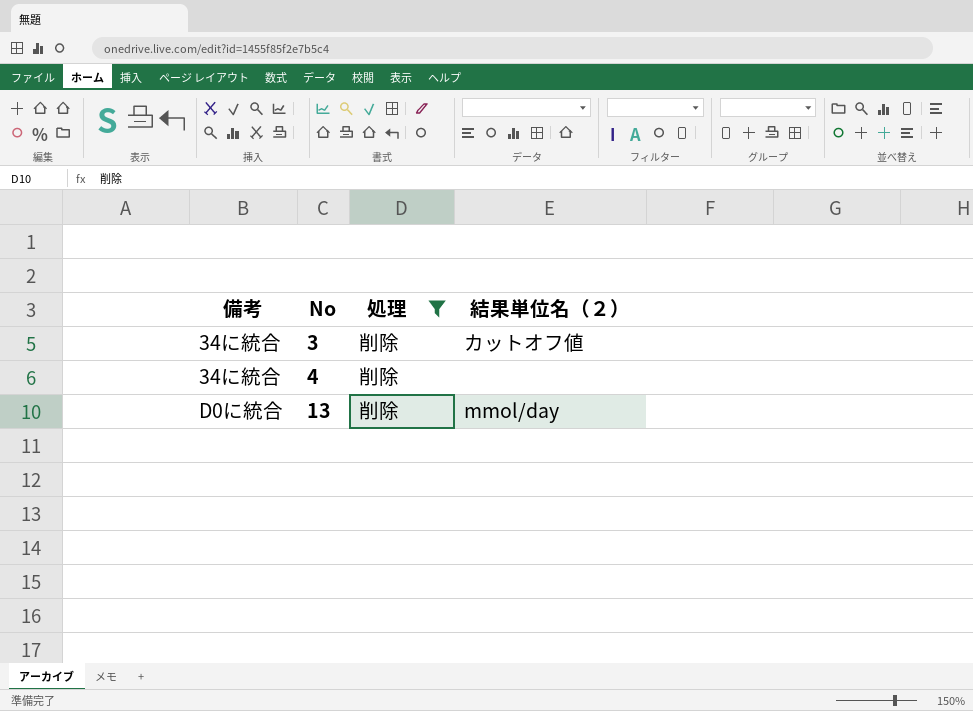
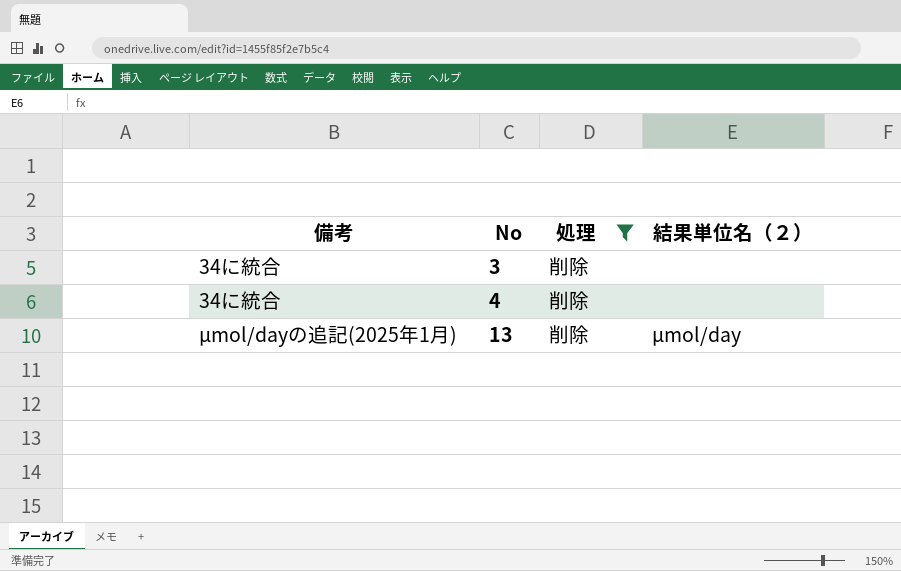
3 | 結果単位名（２）: カットオフ値 -> none
13 | 備考: D0に統合 -> μmol/dayの追記(2025年1月)
13 | 結果単位名（２）: mmol/day -> μmol/day

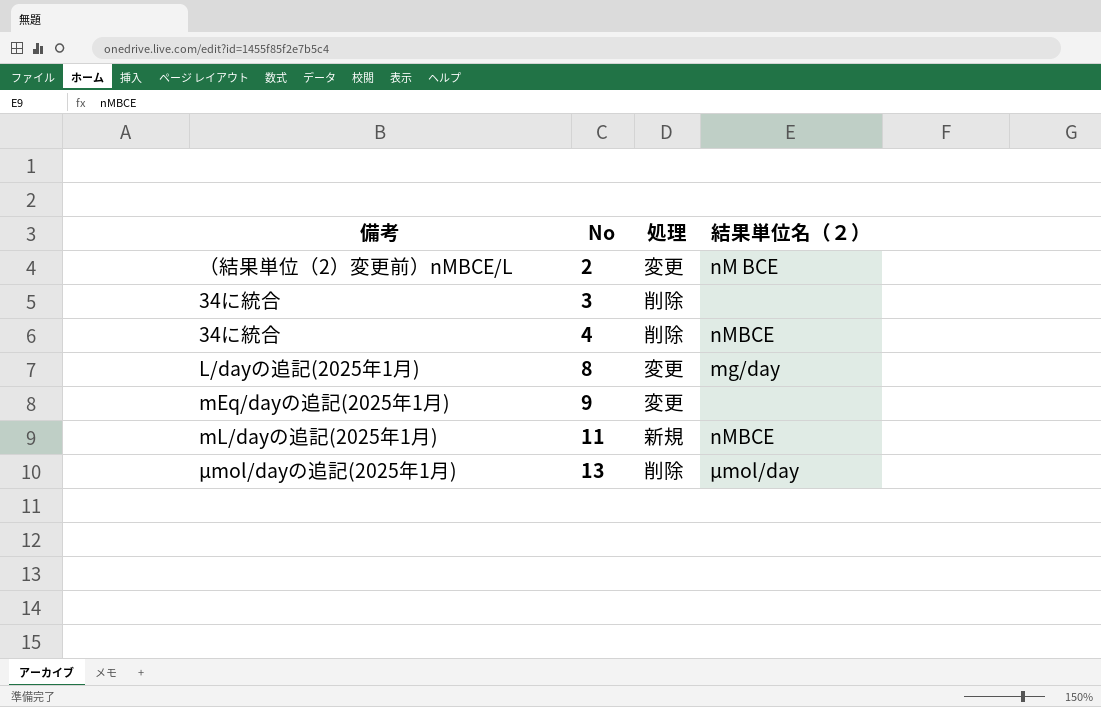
filter: 処理 = 削除 -> none
4 | 結果単位名（２）: none -> nMBCE

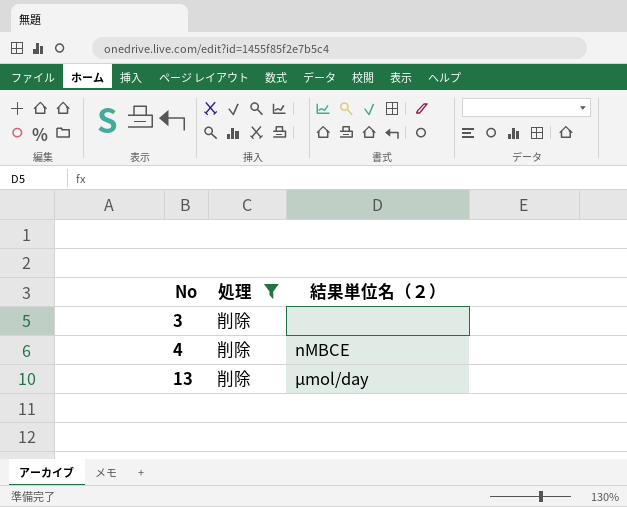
filter: none -> 処理 = 削除
column 備考 | position: 1 -> none

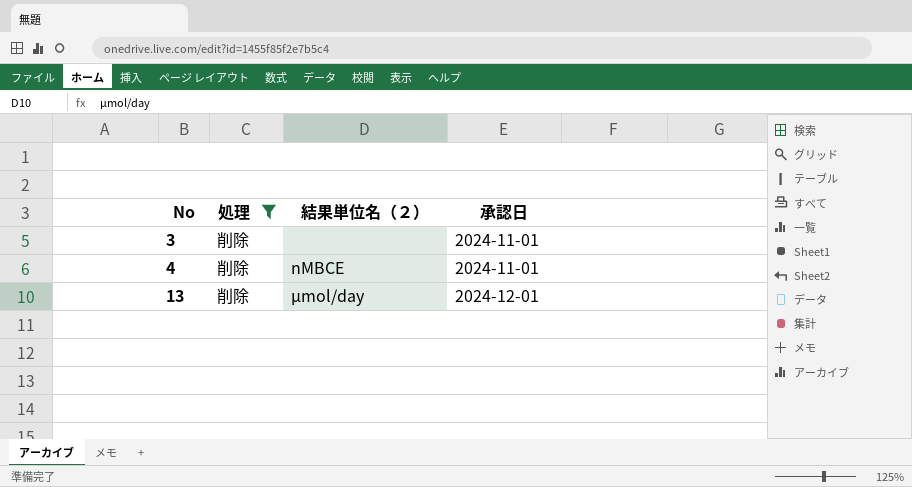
column 承認日 | position: none -> 4

